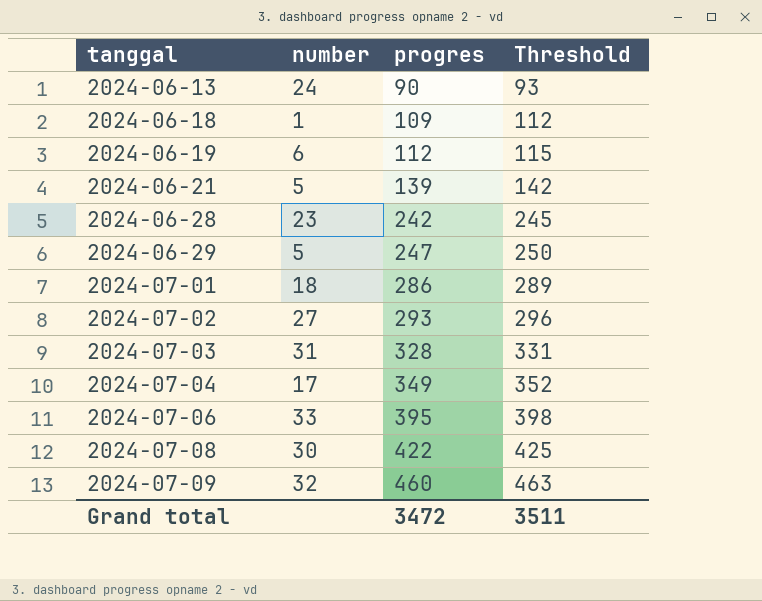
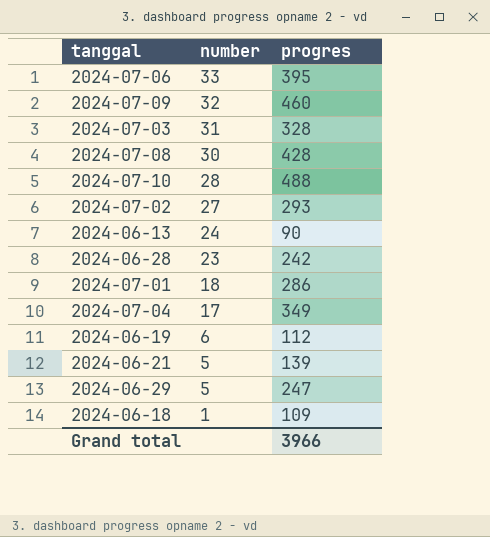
row order: tanggal ascending -> number descending
column Threshold | formula: [progres] + 3 -> none
2024-07-08 | progres: 422 -> 428
row 2024-07-10: none -> 28 | 488
Grand total | progres: 3472 -> 3966

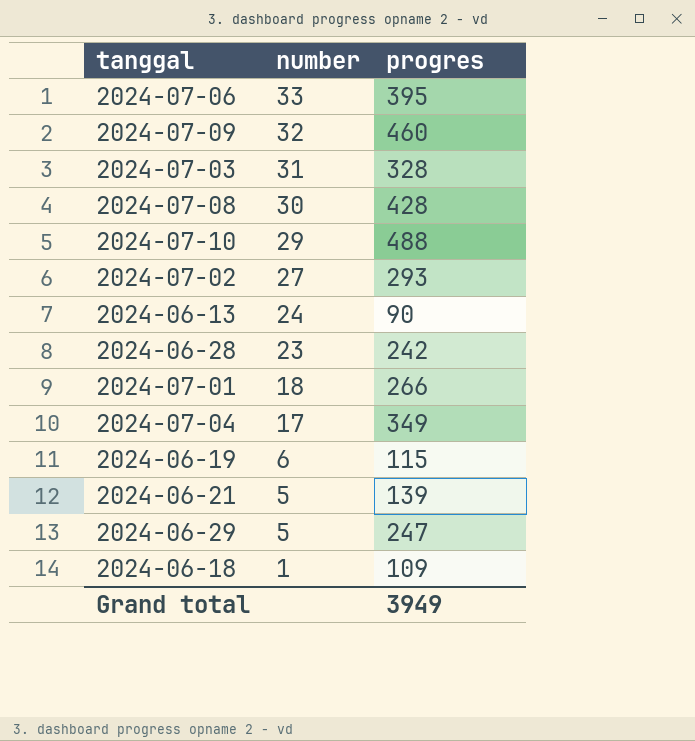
2024-07-10 | number: 28 -> 29
2024-07-01 | progres: 286 -> 266
2024-06-19 | progres: 112 -> 115
Grand total | progres: 3966 -> 3949

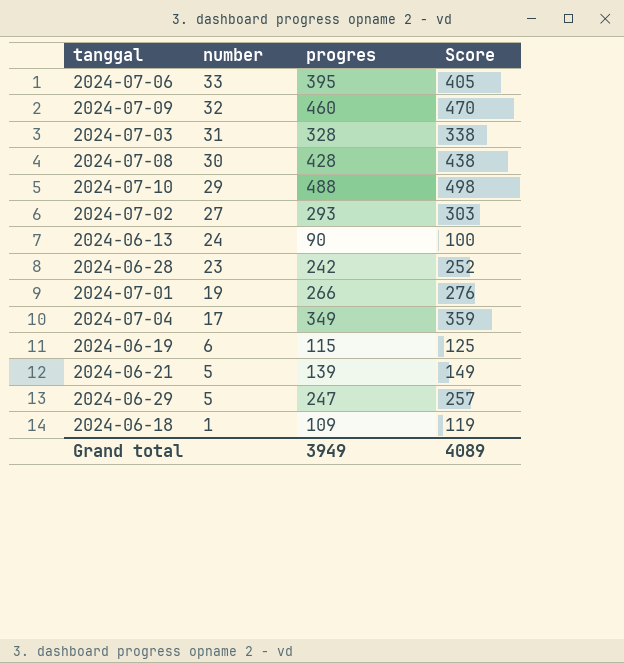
column Score | formula: none -> [progres] + 10
2024-07-01 | number: 18 -> 19

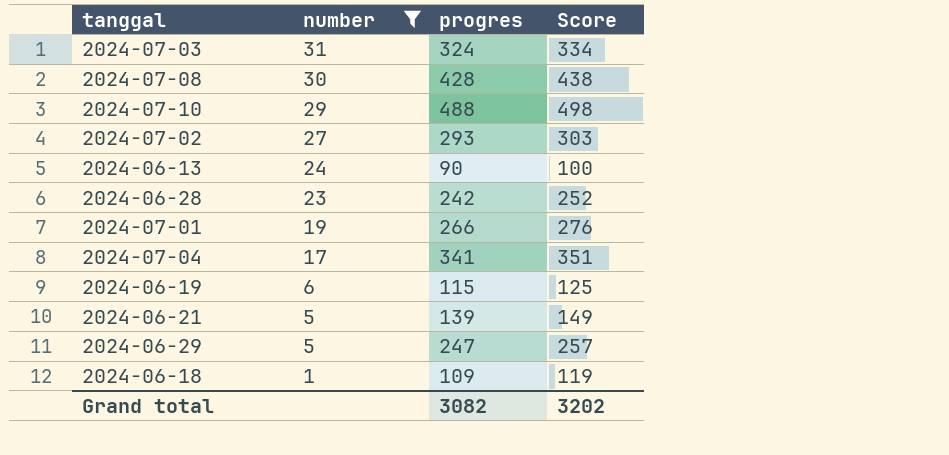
filter: none -> number <= 31
2024-07-03 | progres: 328 -> 324
2024-07-03 | Score: 338 -> 334
2024-07-04 | progres: 349 -> 341
2024-07-04 | Score: 359 -> 351
Grand total | progres: 3949 -> 3082
Grand total | Score: 4089 -> 3202

